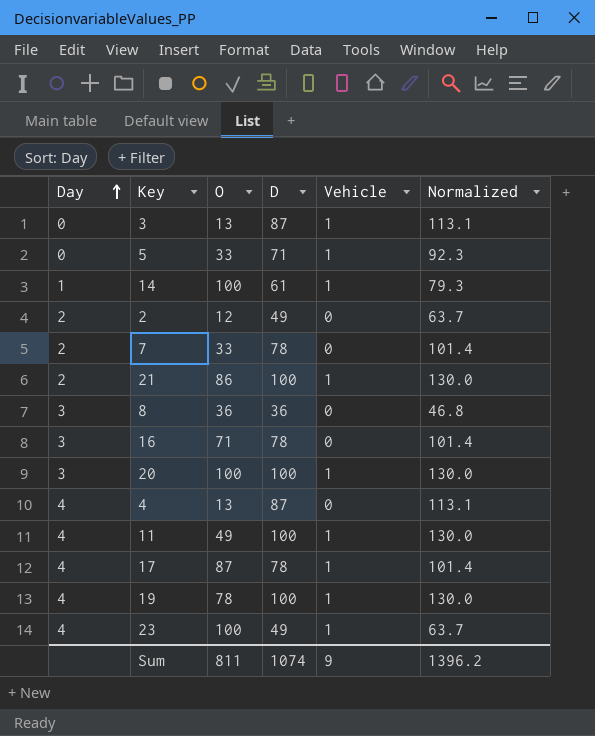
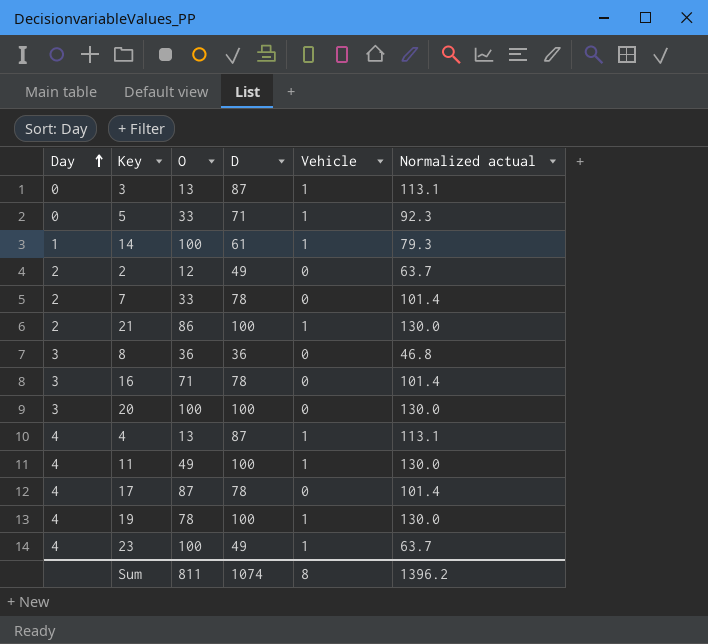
column name: Normalized -> Normalized actual
20 | Vehicle: 1 -> 0
4 | Vehicle: 0 -> 1
17 | Vehicle: 1 -> 0
Sum | Vehicle: 9 -> 8

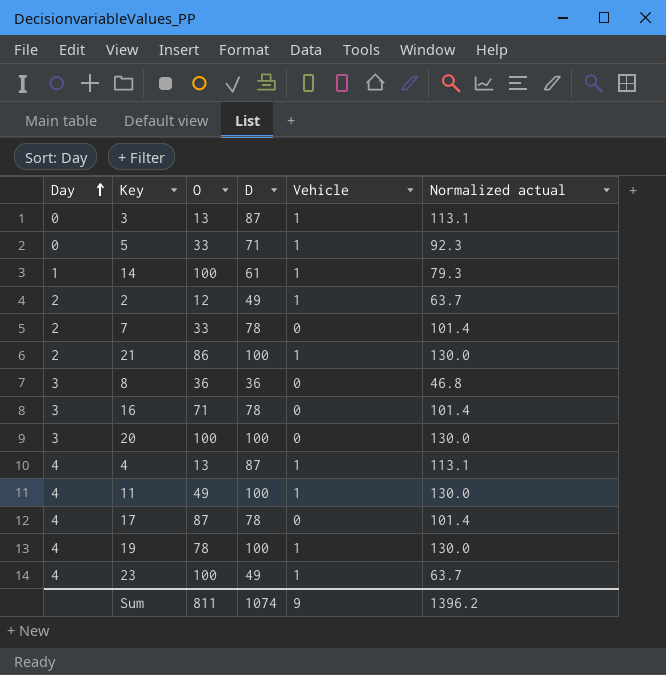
2 | Vehicle: 0 -> 1
Sum | Vehicle: 8 -> 9

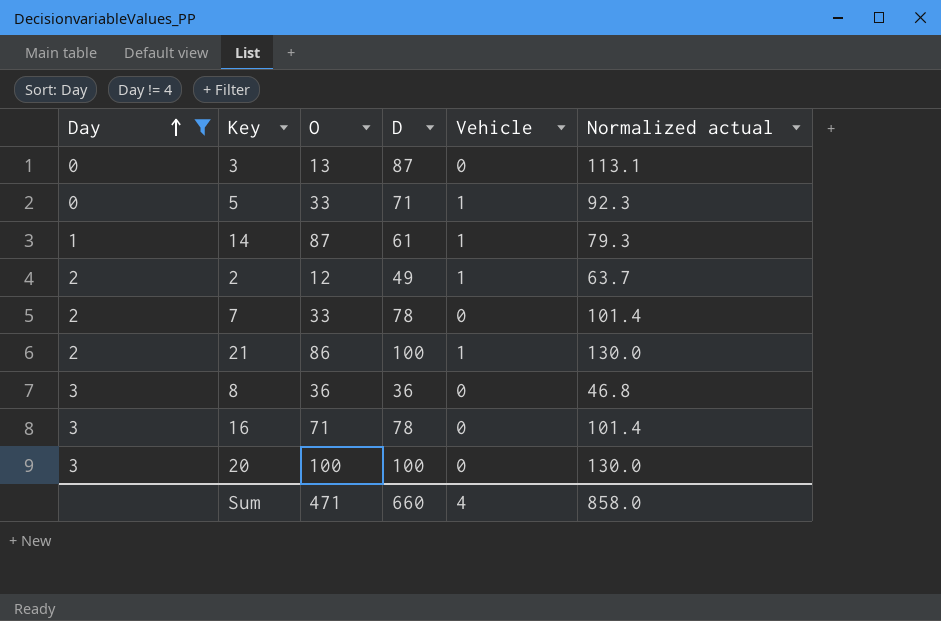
filter: none -> Day != 4
3 | Vehicle: 1 -> 0
14 | O: 100 -> 87
Sum | O: 811 -> 471
Sum | D: 1074 -> 660
Sum | Vehicle: 9 -> 4
Sum | Normalized actual: 1396.2 -> 858.0

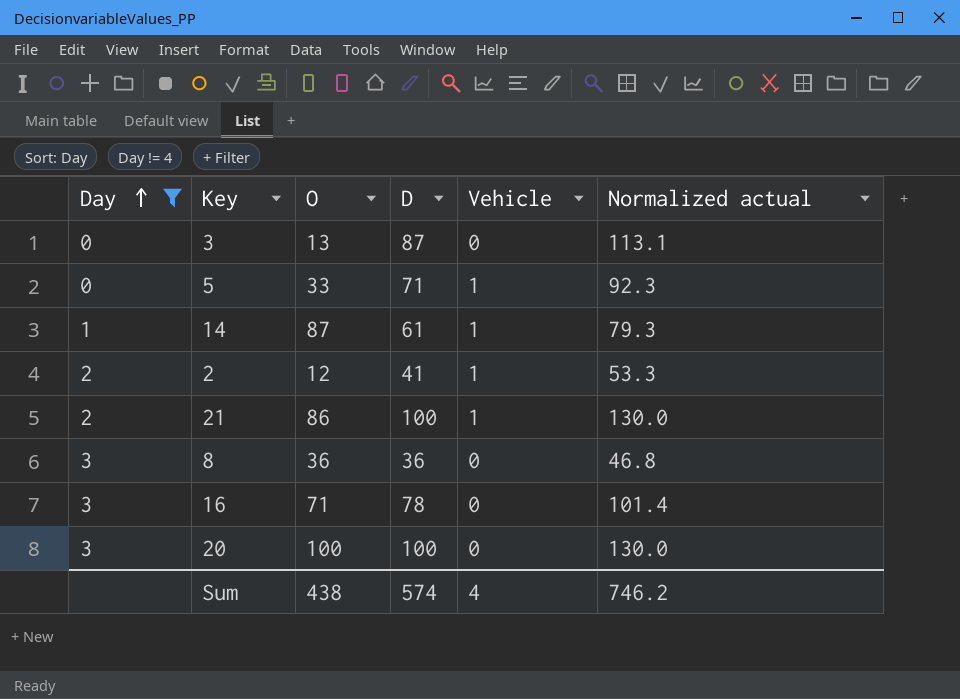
row 7: 2 | 33 | 78 | 0 | 101.4 -> none
2 | D: 49 -> 41
2 | Normalized actual: 63.7 -> 53.3
Sum | O: 471 -> 438
Sum | D: 660 -> 574
Sum | Normalized actual: 858.0 -> 746.2

